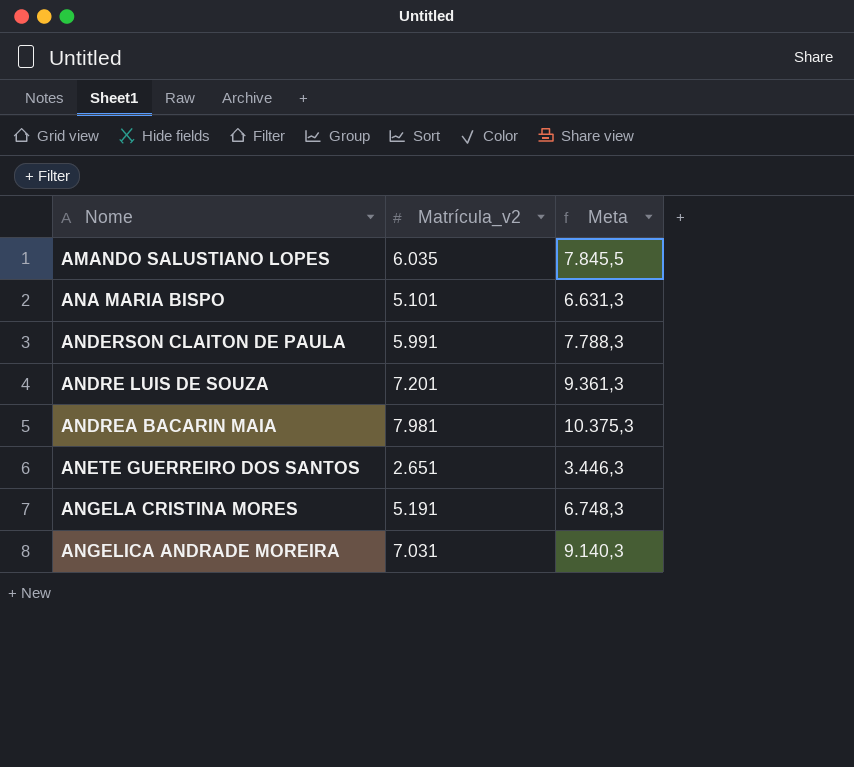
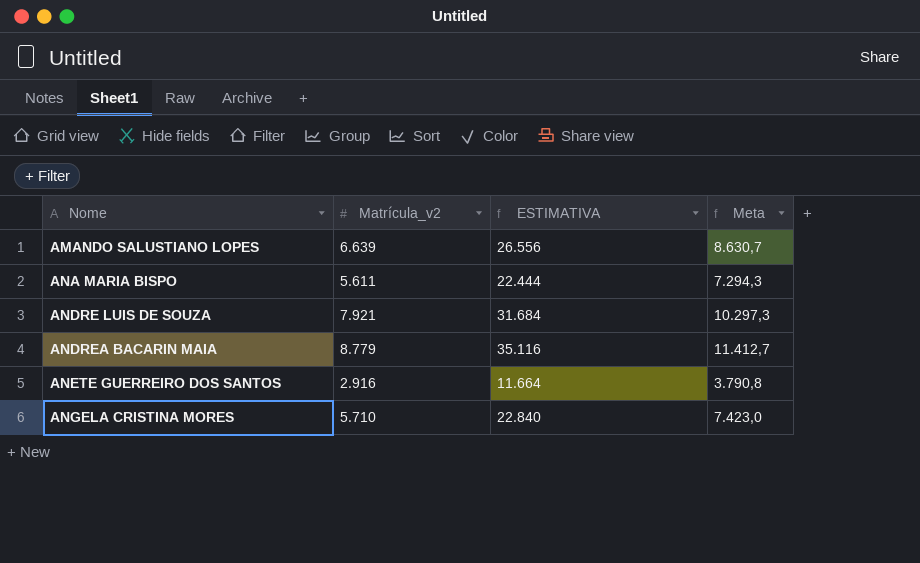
column ESTIMATIVA | formula: none -> [Matrícula_v2] * 4
row ANDERSON CLAITON DE PAULA: 5.991 | 7.788,3 -> none
row ANGELICA ANDRADE MOREIRA: 7.031 | 9.140,3 -> none
AMANDO SALUSTIANO LOPES | Matrícula_v2: 6.035 -> 6.639
AMANDO SALUSTIANO LOPES | Meta: 7.845,5 -> 8.630,7
ANA MARIA BISPO | Matrícula_v2: 5.101 -> 5.611
ANA MARIA BISPO | Meta: 6.631,3 -> 7.294,3
ANDRE LUIS DE SOUZA | Matrícula_v2: 7.201 -> 7.921
ANDRE LUIS DE SOUZA | Meta: 9.361,3 -> 10.297,3
ANDREA BACARIN MAIA | Matrícula_v2: 7.981 -> 8.779
ANDREA BACARIN MAIA | Meta: 10.375,3 -> 11.412,7
ANETE GUERREIRO DOS SANTOS | Matrícula_v2: 2.651 -> 2.916
ANETE GUERREIRO DOS SANTOS | Meta: 3.446,3 -> 3.790,8
ANGELA CRISTINA MORES | Matrícula_v2: 5.191 -> 5.710
ANGELA CRISTINA MORES | Meta: 6.748,3 -> 7.423,0

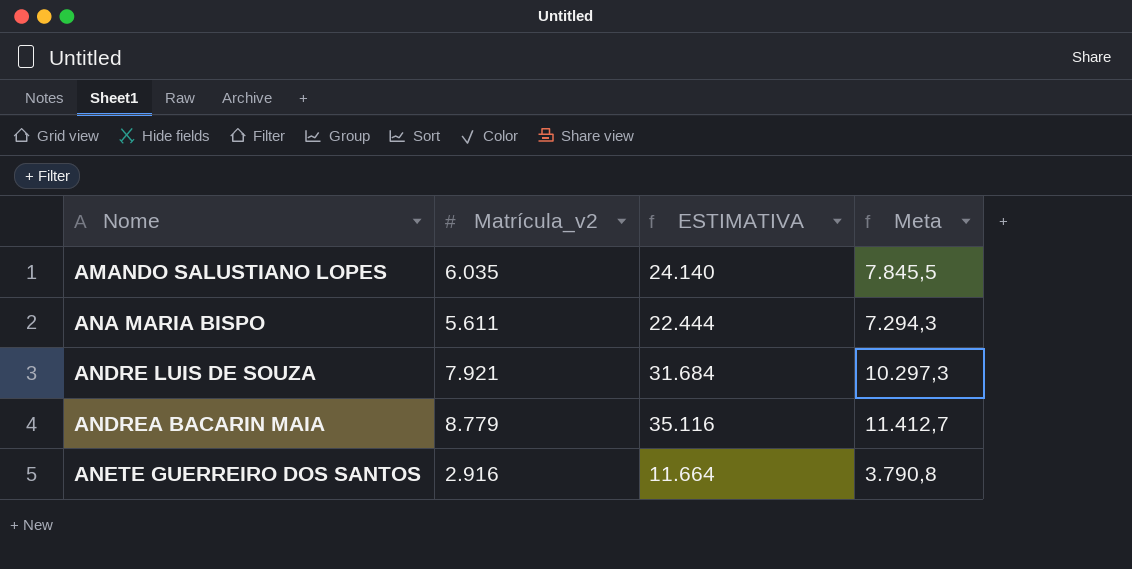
row ANGELA CRISTINA MORES: 5.710 | 22.840 | 7.423,0 -> none
AMANDO SALUSTIANO LOPES | Matrícula_v2: 6.639 -> 6.035
AMANDO SALUSTIANO LOPES | ESTIMATIVA: 26.556 -> 24.140
AMANDO SALUSTIANO LOPES | Meta: 8.630,7 -> 7.845,5

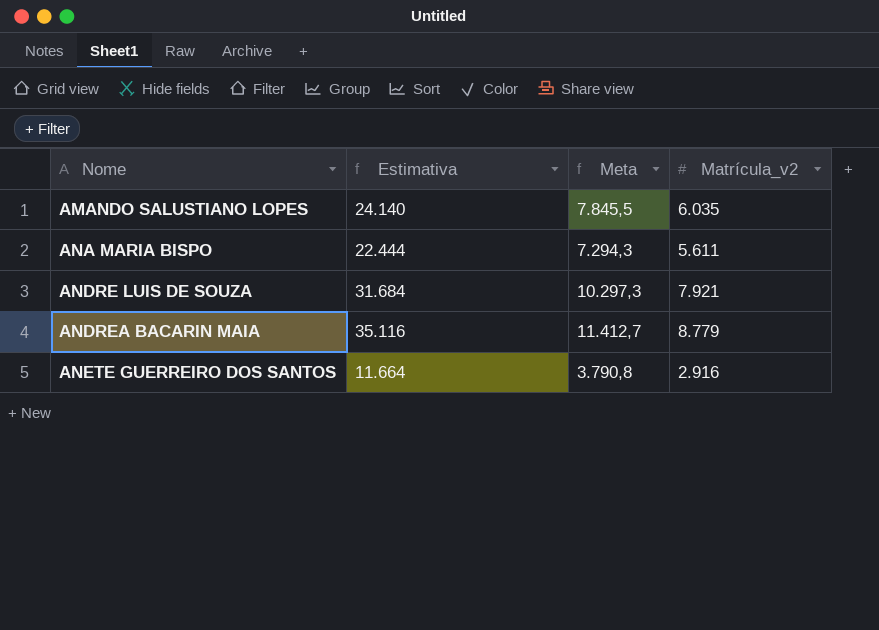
column name: ESTIMATIVA -> Estimativa
column Matrícula_v2 | position: 2 -> 4

